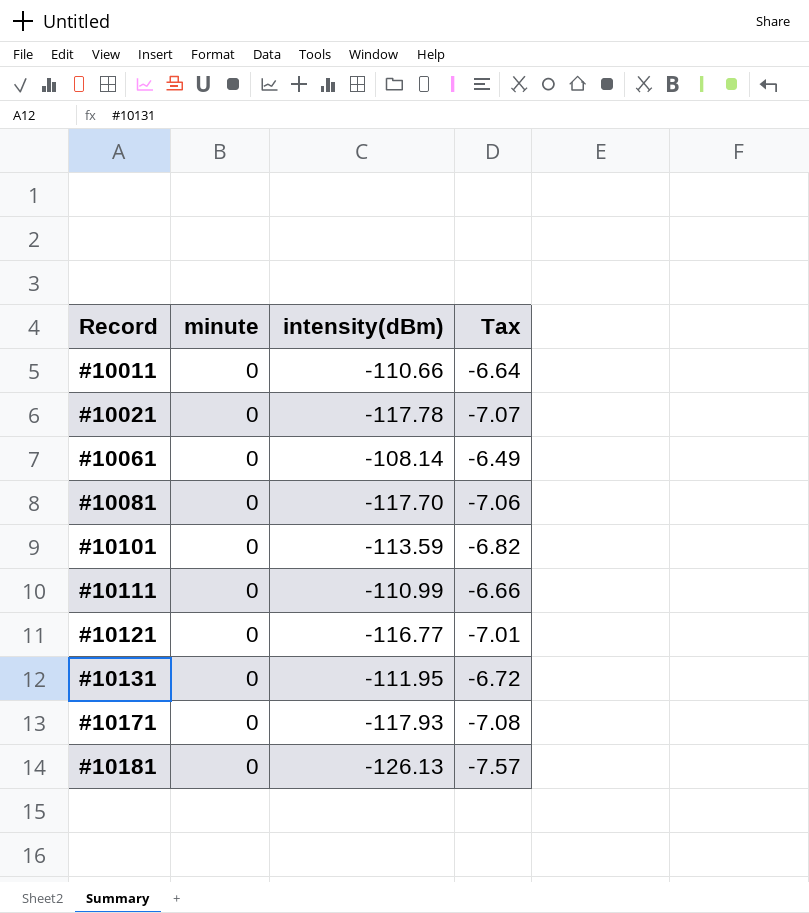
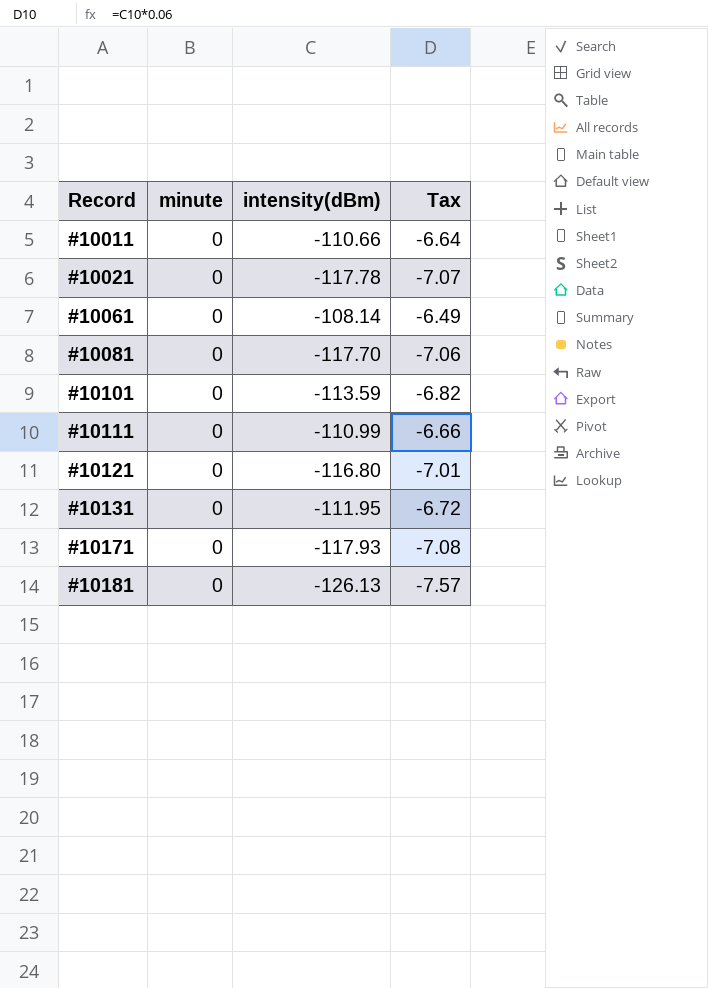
#10121 | intensity(dBm): -116.77 -> -116.80

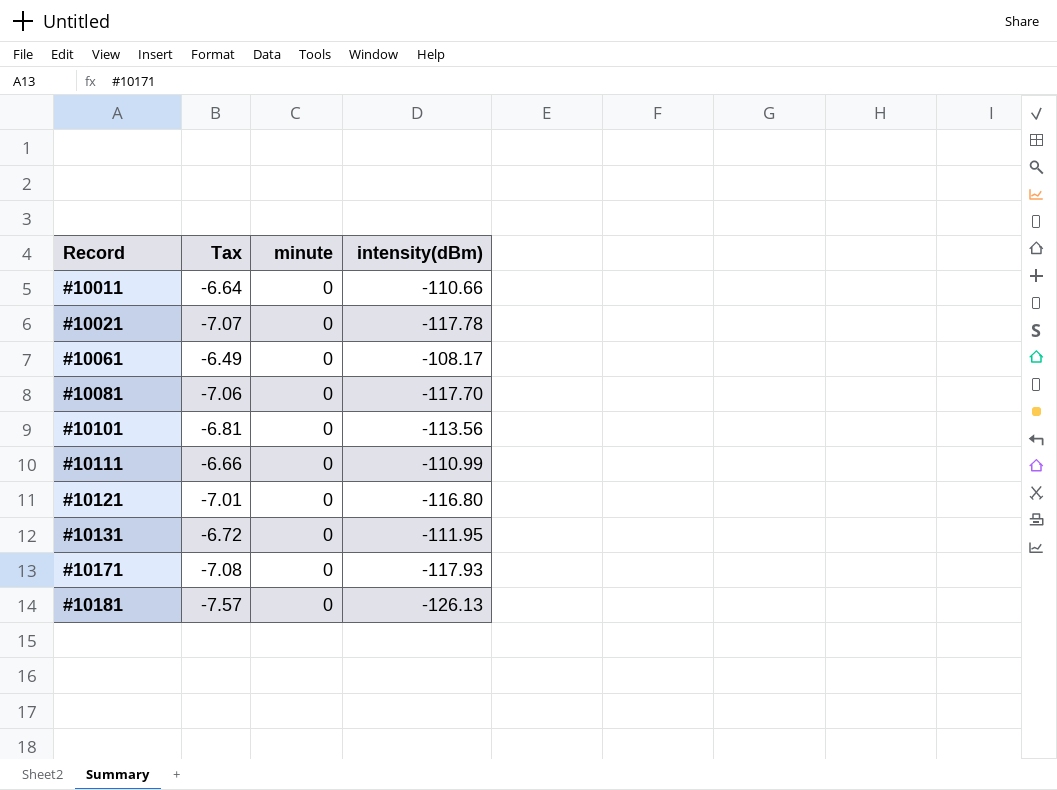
column Tax | position: 4 -> 2
#10061 | intensity(dBm): -108.14 -> -108.17
#10101 | Tax: -6.82 -> -6.81
#10101 | intensity(dBm): -113.59 -> -113.56

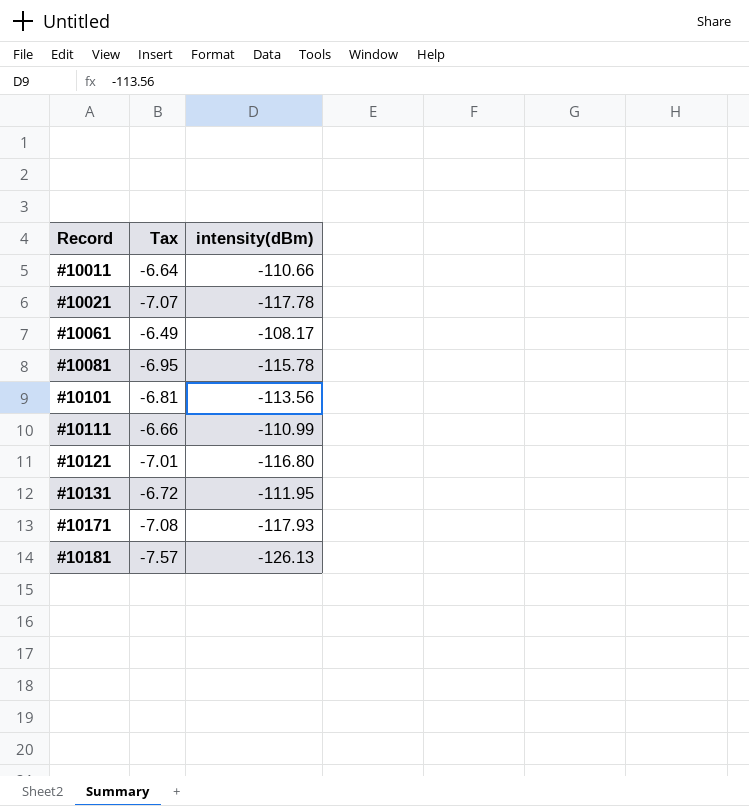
column minute | position: 3 -> none
#10081 | Tax: -7.06 -> -6.95
#10081 | intensity(dBm): -117.70 -> -115.78

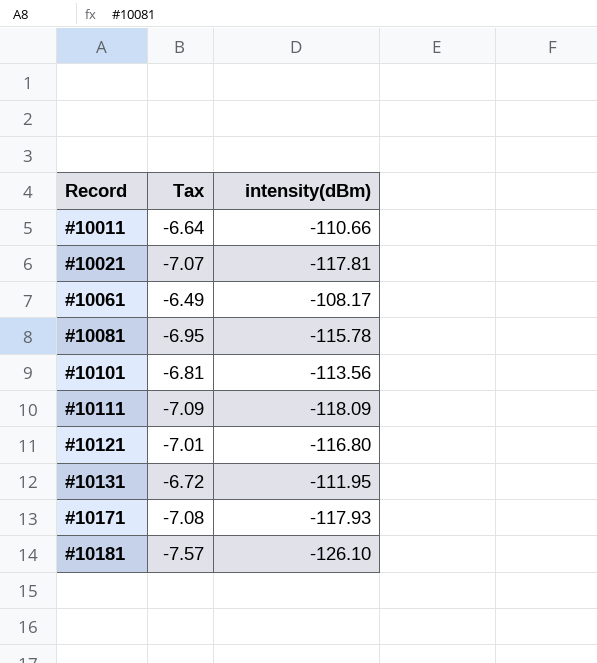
#10021 | intensity(dBm): -117.78 -> -117.81
#10111 | Tax: -6.66 -> -7.09
#10111 | intensity(dBm): -110.99 -> -118.09
#10181 | intensity(dBm): -126.13 -> -126.10

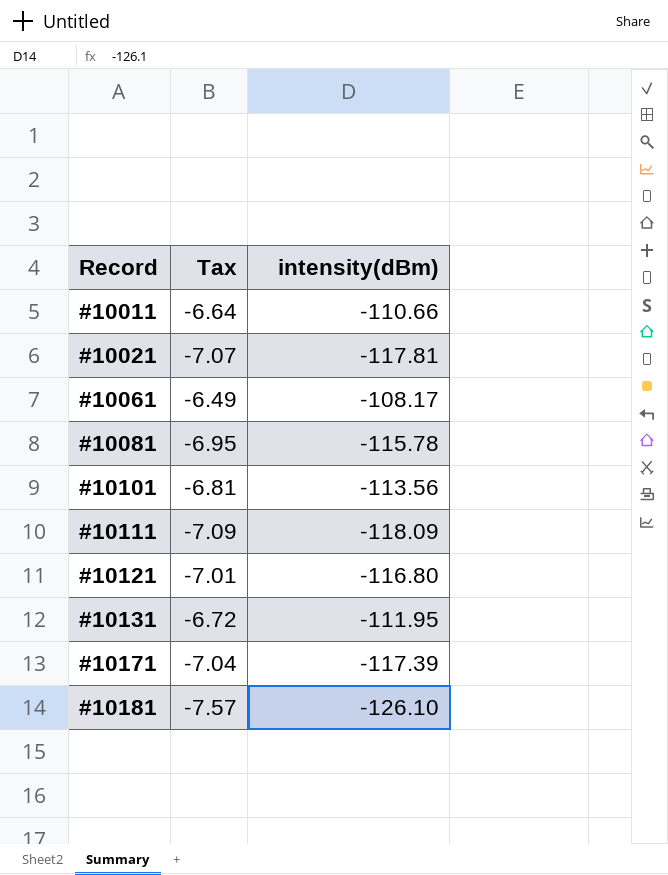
#10171 | Tax: -7.08 -> -7.04
#10171 | intensity(dBm): -117.93 -> -117.39

